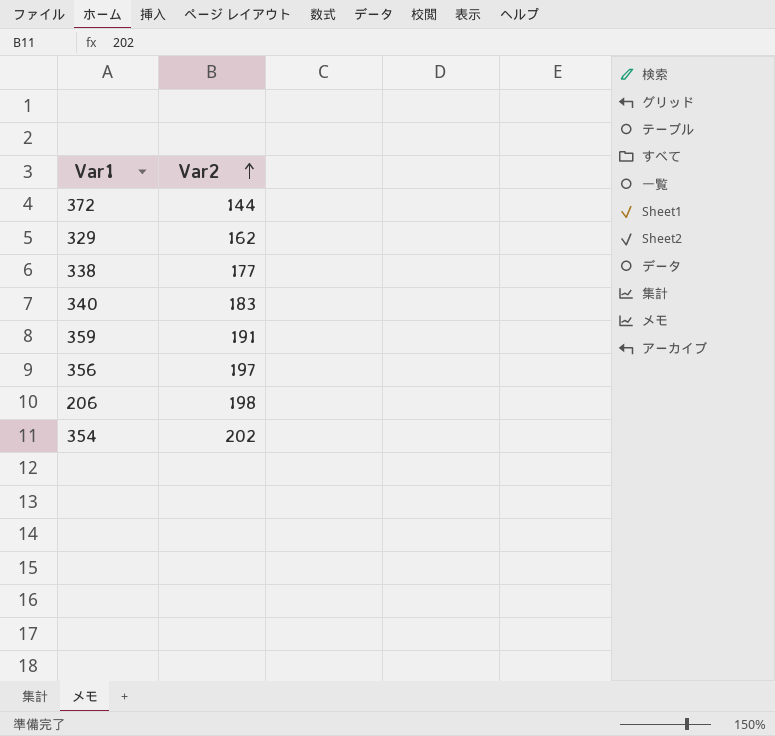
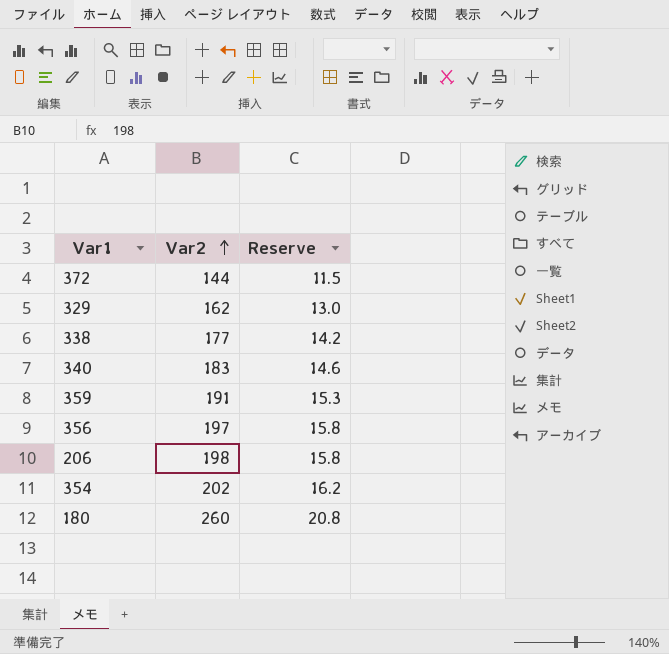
column Reserve | formula: none -> [Var2] * 0.08
row 180: none -> 260 | 20.8

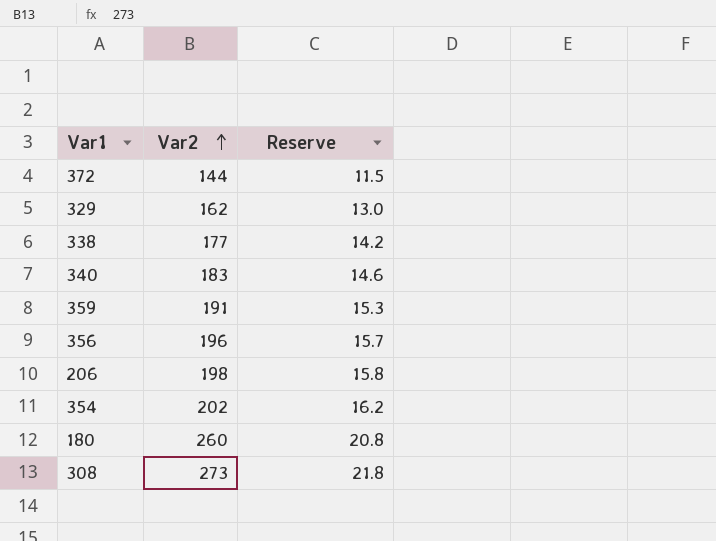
356 | Var2: 197 -> 196
356 | Reserve: 15.8 -> 15.7
row 308: none -> 273 | 21.8

